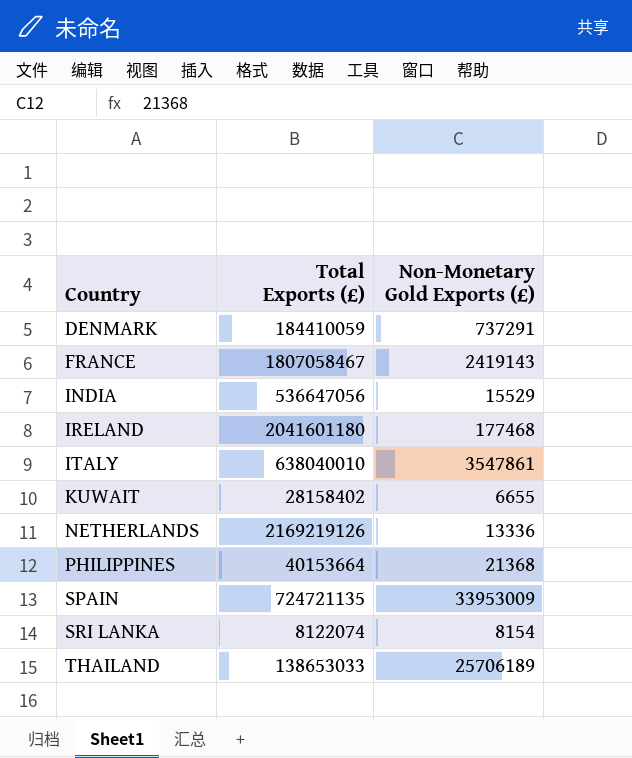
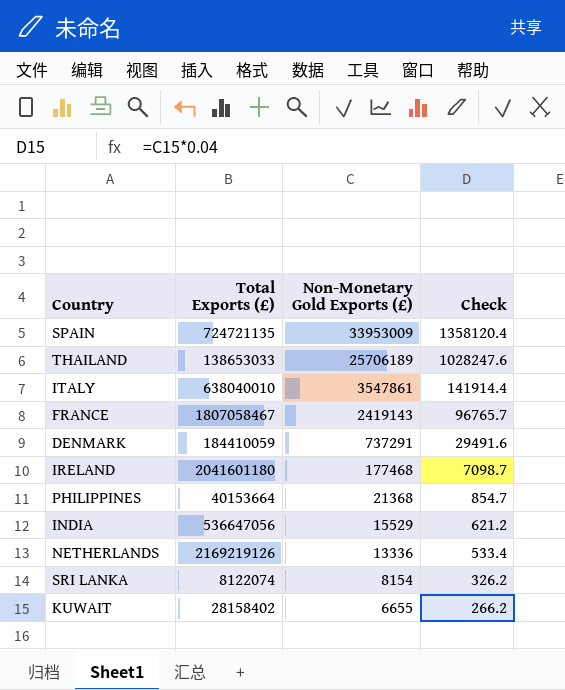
row order: Country ascending -> Non-Monetary Gold Exports (£) descending
column Check | formula: none -> [Non-Monetary Gold Exports (£)] * 0.04

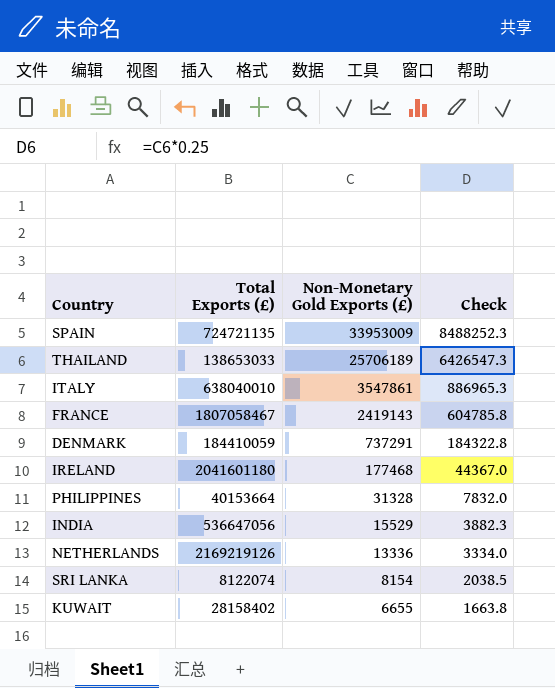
column Check | formula: [Non-Monetary Gold Exports (£)] * 0.04 -> [Non-Monetary Gold Exports (£)] * 0.25
PHILIPPINES | Non-Monetary Gold Exports (£): 21368 -> 31328

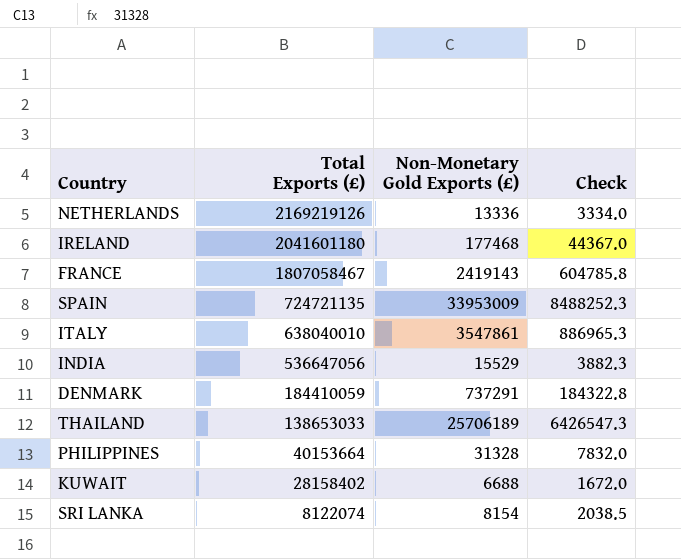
row order: Non-Monetary Gold Exports (£) descending -> Total Exports (£) descending
KUWAIT | Non-Monetary Gold Exports (£): 6655 -> 6688
KUWAIT | Check: 1663.8 -> 1672.0

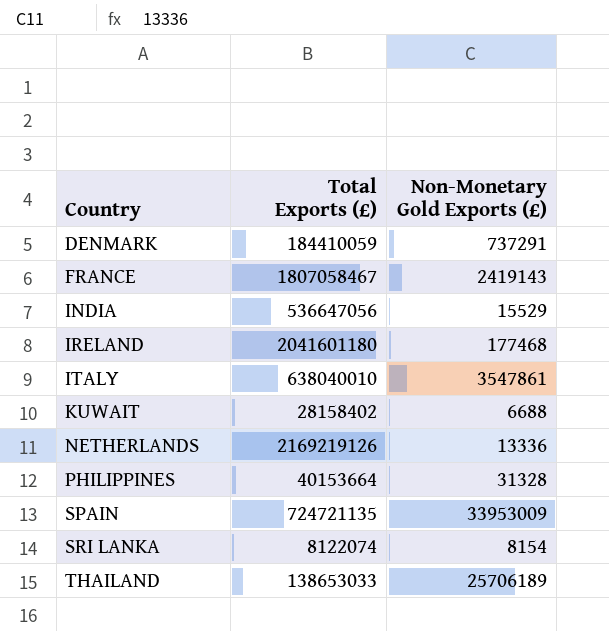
row order: Total Exports (£) descending -> Country ascending
column Check | formula: [Non-Monetary Gold Exports (£)] * 0.25 -> none

